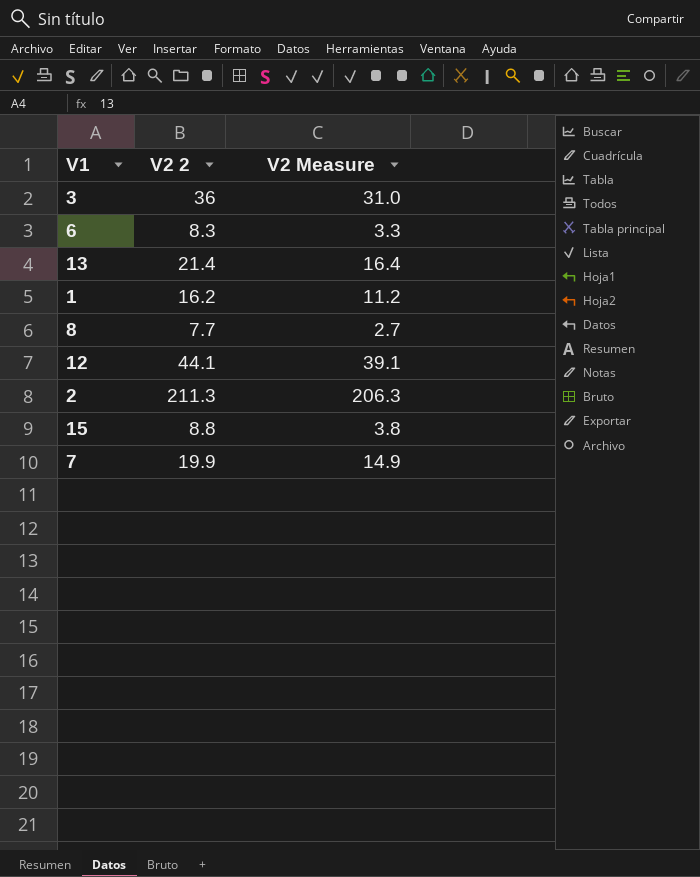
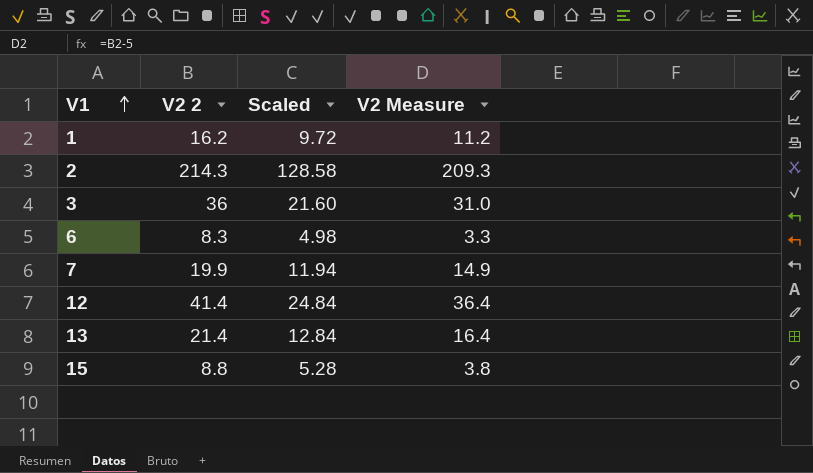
row order: none -> V1 ascending
column Scaled | formula: none -> [V2 2] * 0.6
row 8: 7.7 | 2.7 -> none
2 | V2 2: 211.3 -> 214.3
2 | V2 Measure: 206.3 -> 209.3
12 | V2 2: 44.1 -> 41.4
12 | V2 Measure: 39.1 -> 36.4

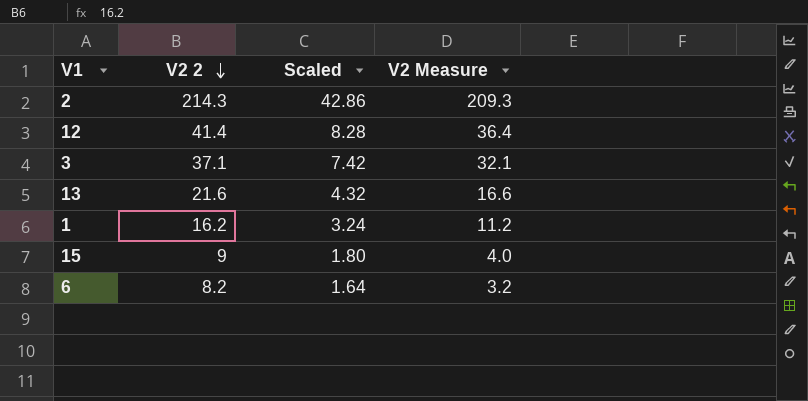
row order: V1 ascending -> V2 2 descending
column Scaled | formula: [V2 2] * 0.6 -> [V2 2] * 0.2
row 7: 19.9 | 11.94 | 14.9 -> none
3 | V2 2: 36 -> 37.1
3 | V2 Measure: 31.0 -> 32.1
13 | V2 2: 21.4 -> 21.6
13 | V2 Measure: 16.4 -> 16.6
15 | V2 2: 8.8 -> 9
15 | V2 Measure: 3.8 -> 4.0
6 | V2 2: 8.3 -> 8.2
6 | V2 Measure: 3.3 -> 3.2

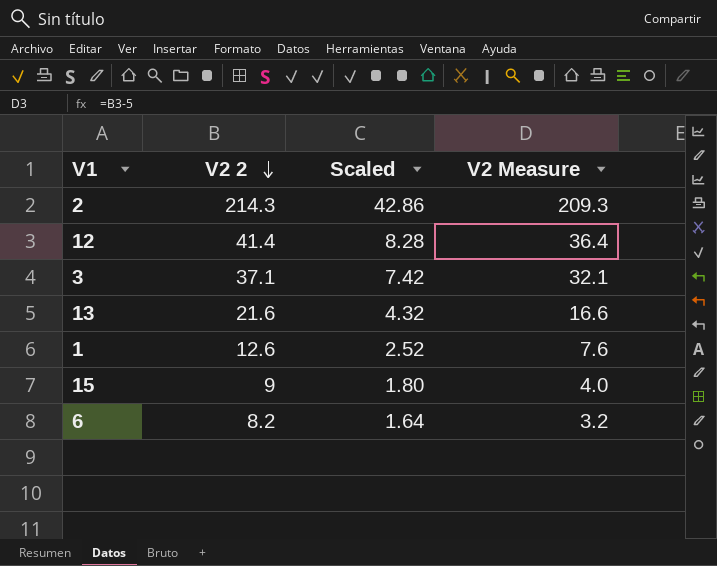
1 | V2 2: 16.2 -> 12.6
1 | Scaled: 3.24 -> 2.52
1 | V2 Measure: 11.2 -> 7.6

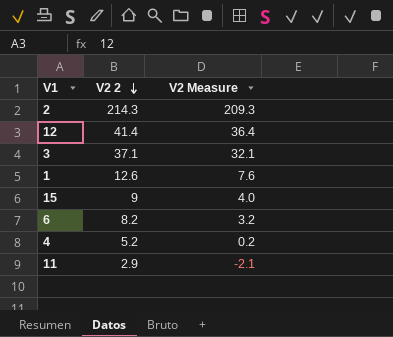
column Scaled | formula: [V2 2] * 0.2 -> none
row 13: 21.6 | 4.32 | 16.6 -> none
row 4: none -> 5.2 | 0.2
row 11: none -> 2.9 | -2.1

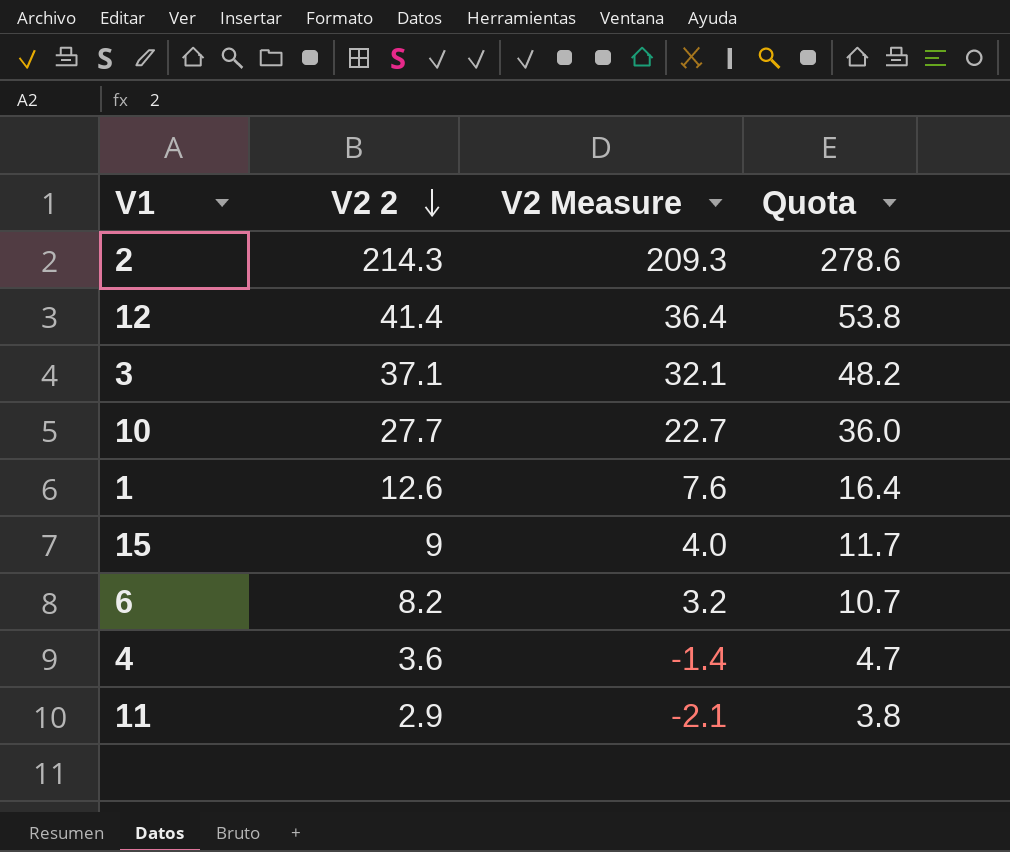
column Quota | formula: none -> [V2 2] * 1.3
row 10: none -> 27.7 | 22.7 | 36.0
4 | V2 2: 5.2 -> 3.6
4 | V2 Measure: 0.2 -> -1.4

